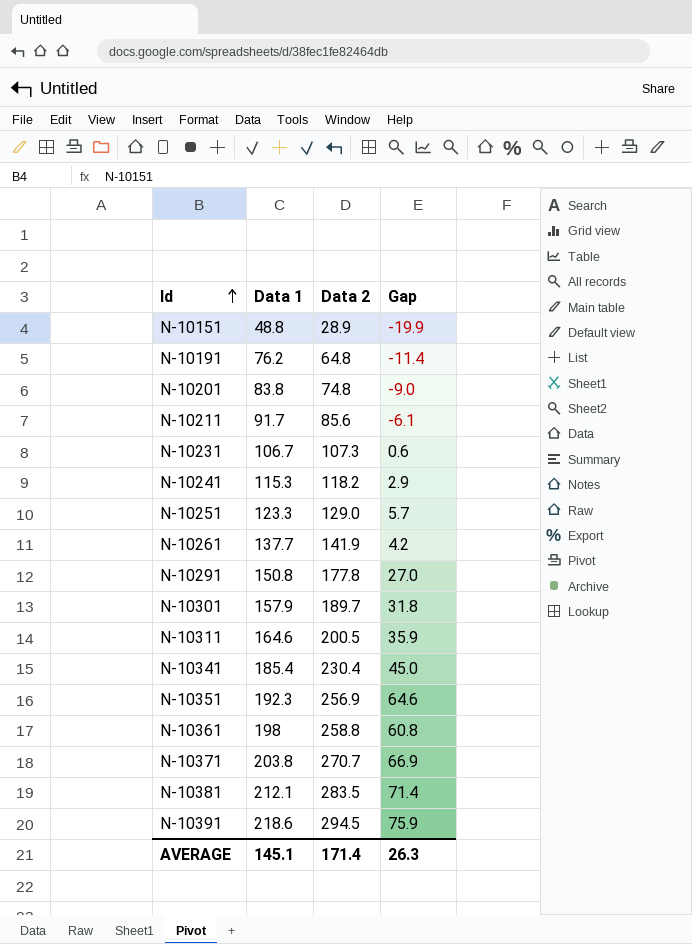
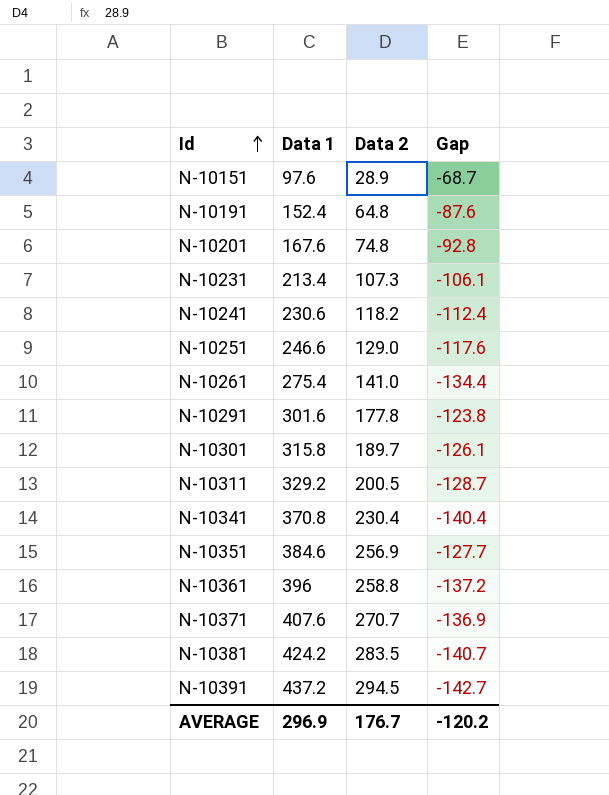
row N-10211: 91.7 | 85.6 | -6.1 -> none
N-10151 | Data 1: 48.8 -> 97.6
N-10151 | Gap: -19.9 -> -68.7
N-10191 | Data 1: 76.2 -> 152.4
N-10191 | Gap: -11.4 -> -87.6
N-10201 | Data 1: 83.8 -> 167.6
N-10201 | Gap: -9.0 -> -92.8
N-10231 | Data 1: 106.7 -> 213.4
N-10231 | Gap: 0.6 -> -106.1
N-10241 | Data 1: 115.3 -> 230.6
N-10241 | Gap: 2.9 -> -112.4
N-10251 | Data 1: 123.3 -> 246.6
N-10251 | Gap: 5.7 -> -117.6
N-10261 | Data 1: 137.7 -> 275.4
N-10261 | Data 2: 141.9 -> 141.0
N-10261 | Gap: 4.2 -> -134.4
N-10291 | Data 1: 150.8 -> 301.6
N-10291 | Gap: 27.0 -> -123.8
N-10301 | Data 1: 157.9 -> 315.8
N-10301 | Gap: 31.8 -> -126.1
N-10311 | Data 1: 164.6 -> 329.2
N-10311 | Gap: 35.9 -> -128.7
N-10341 | Data 1: 185.4 -> 370.8
N-10341 | Gap: 45.0 -> -140.4
N-10351 | Data 1: 192.3 -> 384.6
N-10351 | Gap: 64.6 -> -127.7
N-10361 | Data 1: 198 -> 396
N-10361 | Gap: 60.8 -> -137.2
N-10371 | Data 1: 203.8 -> 407.6
N-10371 | Gap: 66.9 -> -136.9
N-10381 | Data 1: 212.1 -> 424.2
N-10381 | Gap: 71.4 -> -140.7
N-10391 | Data 1: 218.6 -> 437.2
N-10391 | Gap: 75.9 -> -142.7
AVERAGE | Data 1: 145.1 -> 296.9
AVERAGE | Data 2: 171.4 -> 176.7
AVERAGE | Gap: 26.3 -> -120.2

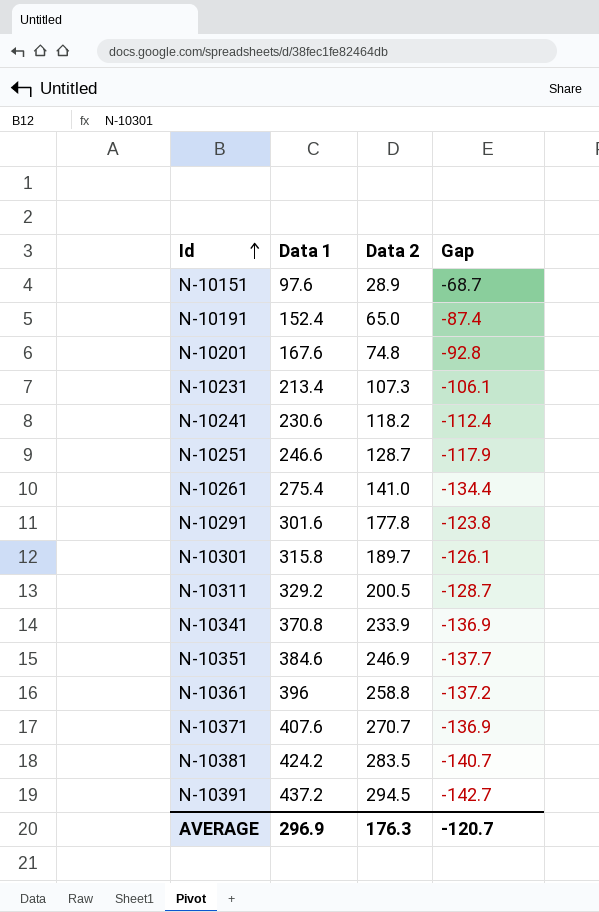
N-10191 | Data 2: 64.8 -> 65.0
N-10191 | Gap: -87.6 -> -87.4
N-10251 | Data 2: 129.0 -> 128.7
N-10251 | Gap: -117.6 -> -117.9
N-10341 | Data 2: 230.4 -> 233.9
N-10341 | Gap: -140.4 -> -136.9
N-10351 | Data 2: 256.9 -> 246.9
N-10351 | Gap: -127.7 -> -137.7
AVERAGE | Data 2: 176.7 -> 176.3
AVERAGE | Gap: -120.2 -> -120.7

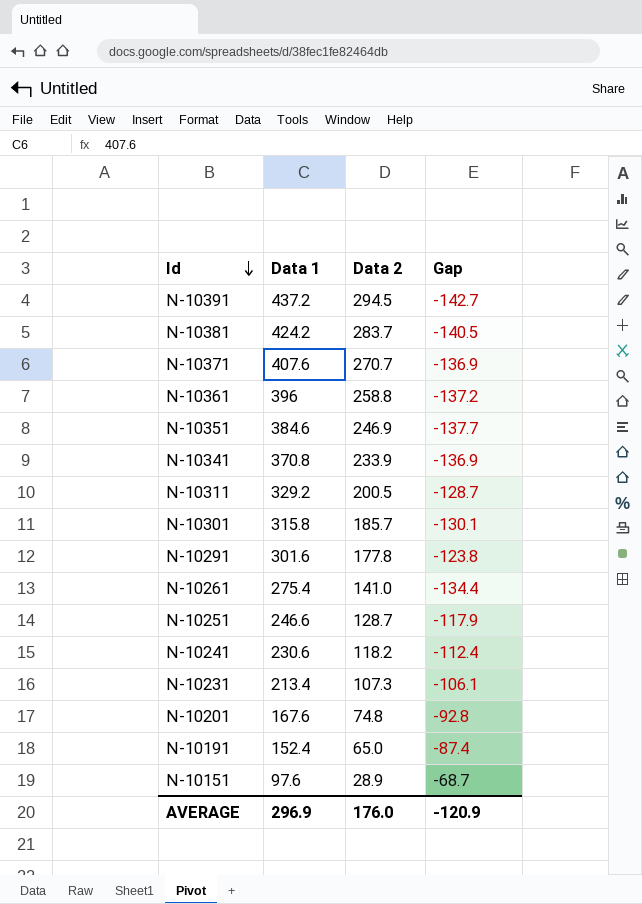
row order: Id ascending -> Id descending
N-10381 | Data 2: 283.5 -> 283.7
N-10381 | Gap: -140.7 -> -140.5
N-10301 | Data 2: 189.7 -> 185.7
N-10301 | Gap: -126.1 -> -130.1
AVERAGE | Data 2: 176.3 -> 176.0
AVERAGE | Gap: -120.7 -> -120.9

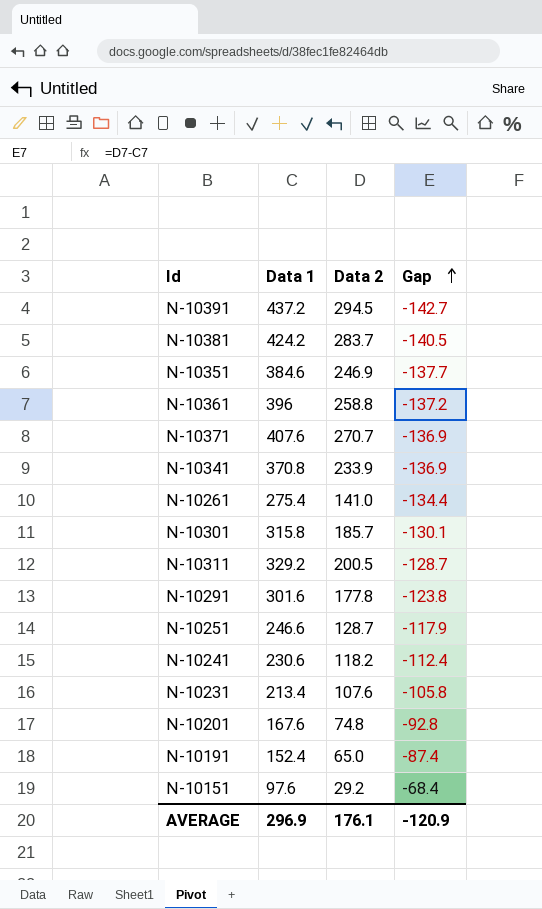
row order: Id descending -> Gap ascending
N-10231 | Data 2: 107.3 -> 107.6
N-10231 | Gap: -106.1 -> -105.8
N-10151 | Data 2: 28.9 -> 29.2
N-10151 | Gap: -68.7 -> -68.4
AVERAGE | Data 2: 176.0 -> 176.1

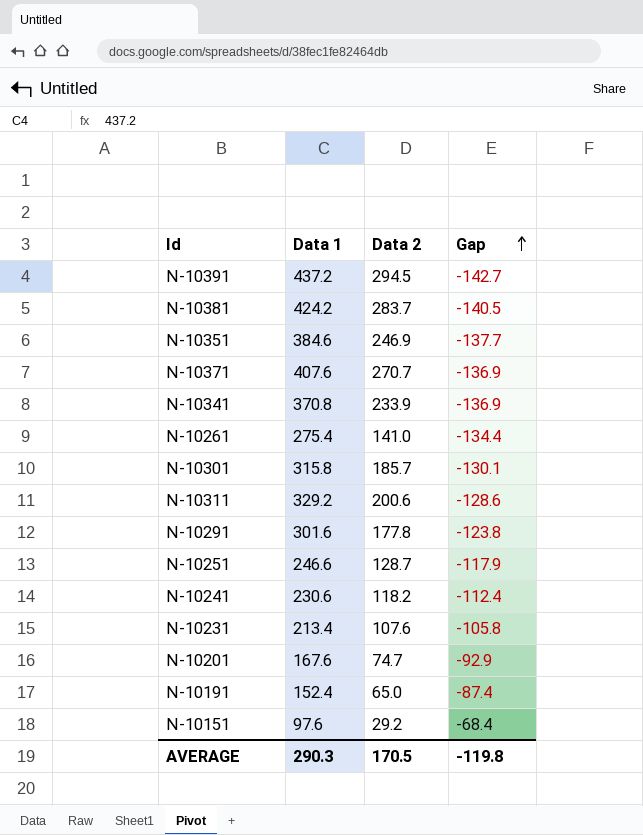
row N-10361: 396 | 258.8 | -137.2 -> none
N-10311 | Data 2: 200.5 -> 200.6
N-10311 | Gap: -128.7 -> -128.6
N-10201 | Data 2: 74.8 -> 74.7
N-10201 | Gap: -92.8 -> -92.9
AVERAGE | Data 1: 296.9 -> 290.3
AVERAGE | Data 2: 176.1 -> 170.5
AVERAGE | Gap: -120.9 -> -119.8

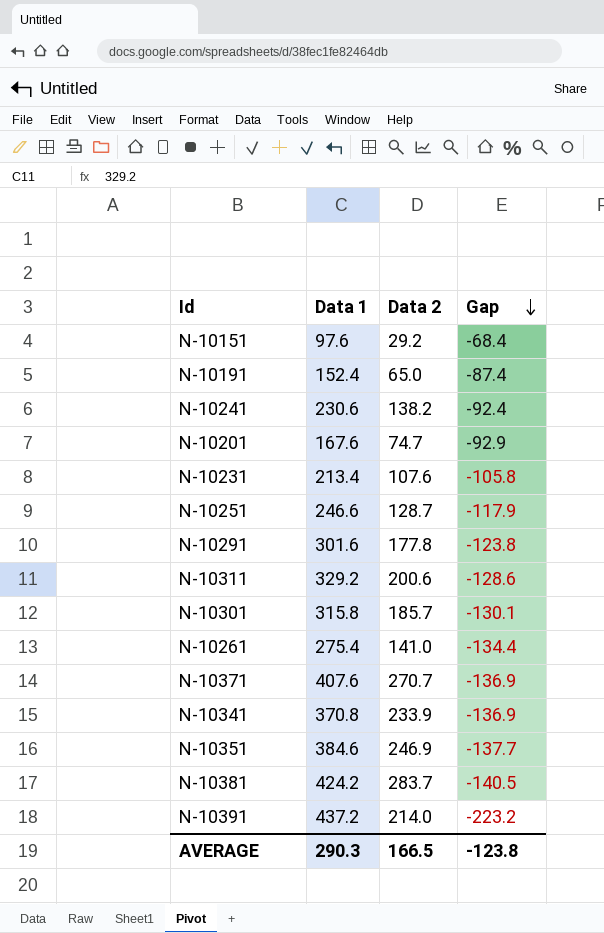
row order: Gap ascending -> Gap descending
N-10241 | Data 2: 118.2 -> 138.2
N-10241 | Gap: -112.4 -> -92.4
N-10391 | Data 2: 294.5 -> 214.0
N-10391 | Gap: -142.7 -> -223.2
AVERAGE | Data 2: 170.5 -> 166.5
AVERAGE | Gap: -119.8 -> -123.8

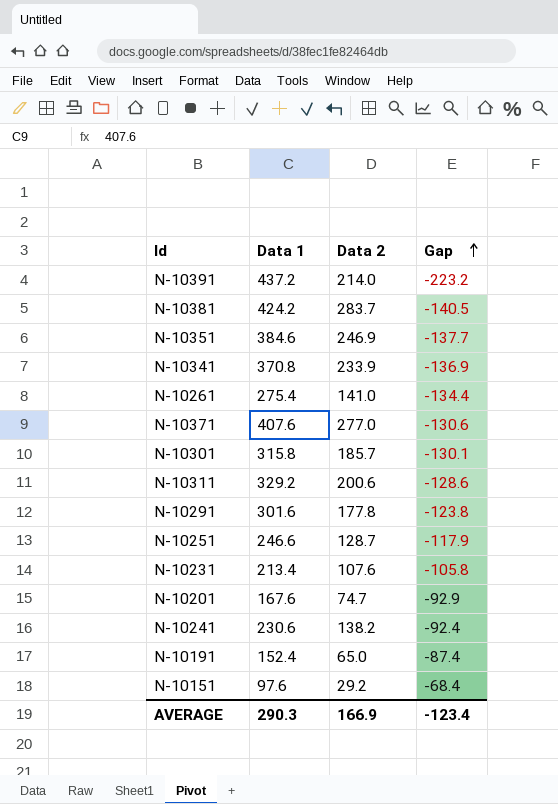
row order: Gap descending -> Gap ascending
N-10371 | Data 2: 270.7 -> 277.0
N-10371 | Gap: -136.9 -> -130.6
AVERAGE | Data 2: 166.5 -> 166.9
AVERAGE | Gap: -123.8 -> -123.4

